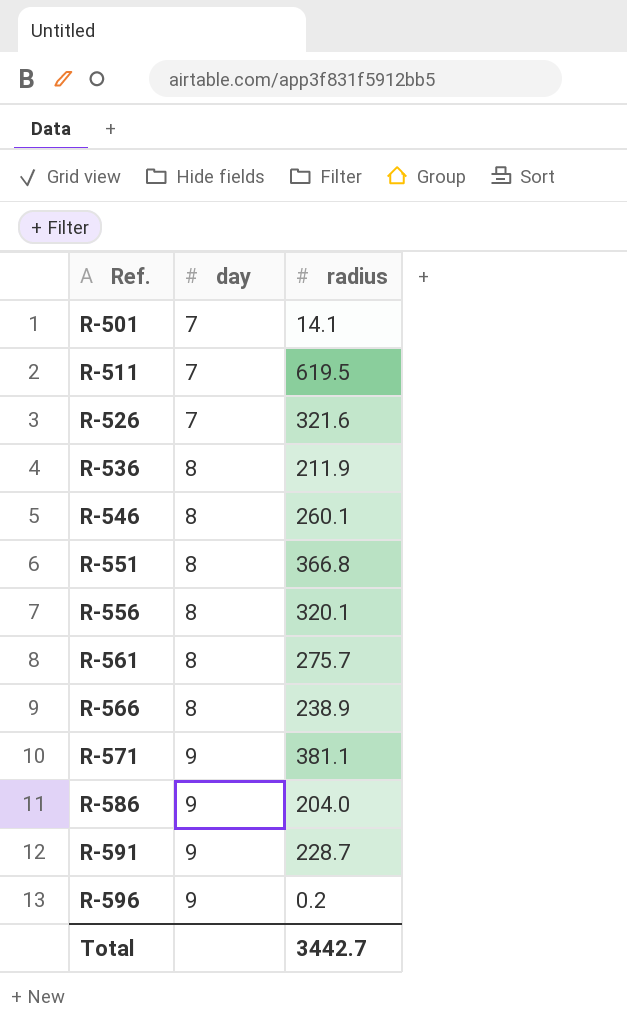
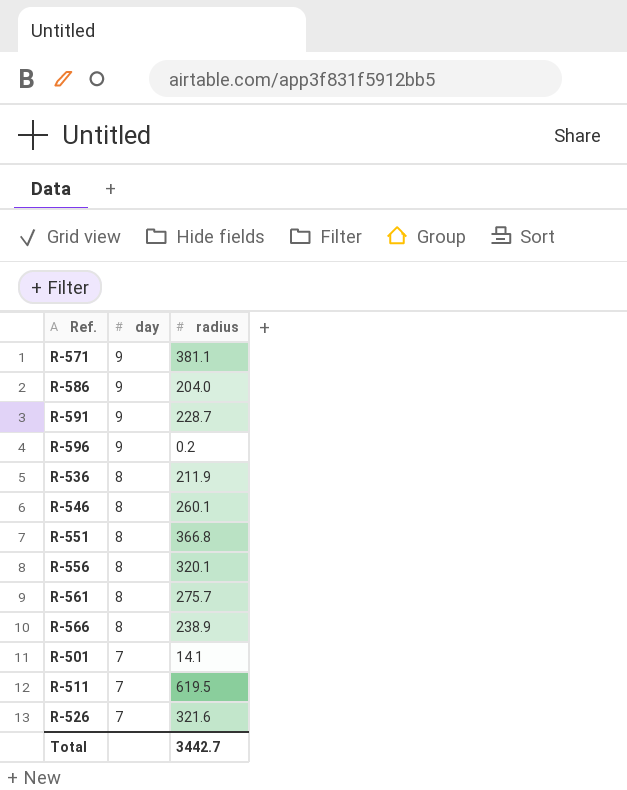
row order: Ref. ascending -> day descending

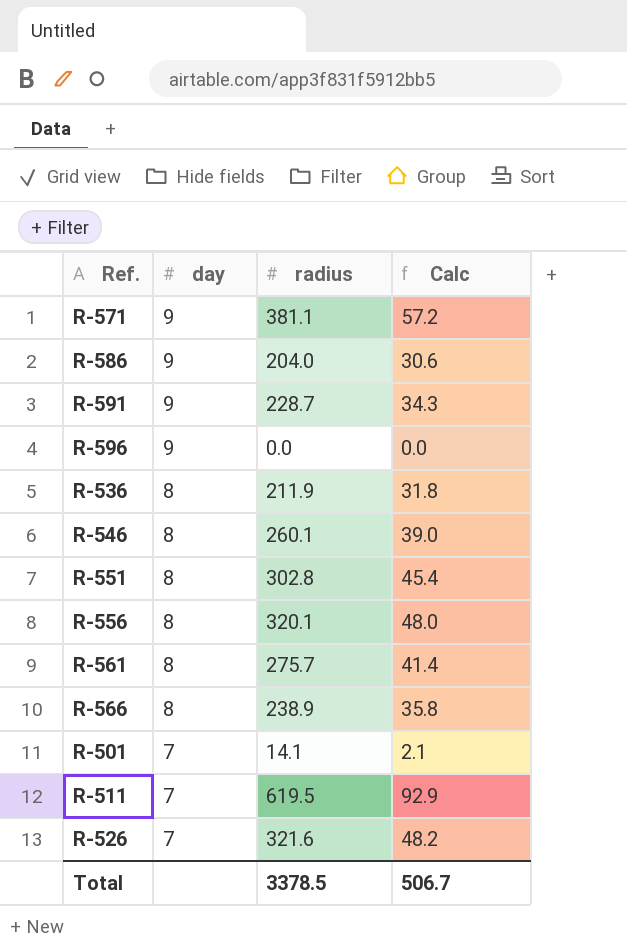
column Calc | formula: none -> [radius] * 0.15
R-596 | radius: 0.2 -> 0.0
R-551 | radius: 366.8 -> 302.8
Total | radius: 3442.7 -> 3378.5

